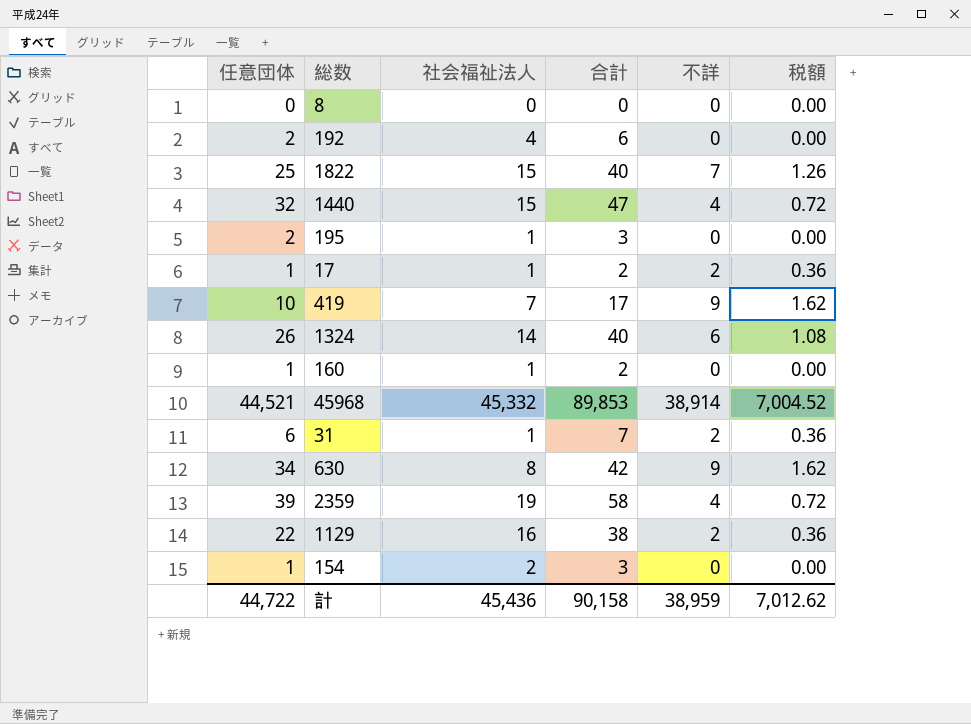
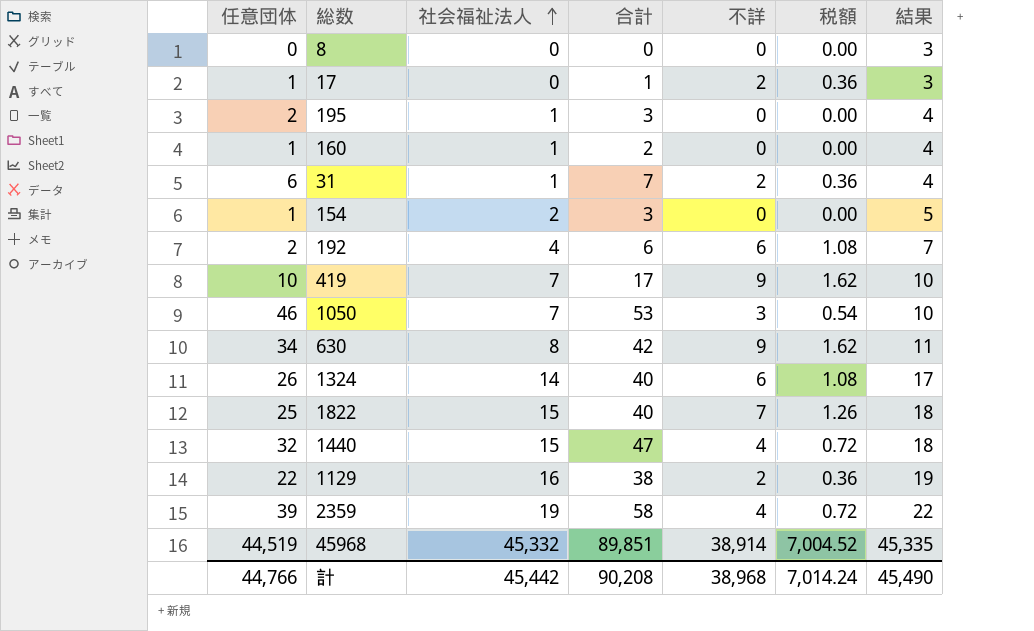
row order: none -> 社会福祉法人 ascending
column 結果 | formula: none -> [社会福祉法人] + 3
17 | 社会福祉法人: 1 -> 0
17 | 合計: 2 -> 1
192 | 不詳: 0 -> 6
192 | 税額: 0.00 -> 1.08
row 1050: none -> 46 | 7 | 53 | 3 | 0.54 | 10
45968 | 任意団体: 44,521 -> 44,519
45968 | 合計: 89,853 -> 89,851
計 | 任意団体: 44,722 -> 44,766
計 | 社会福祉法人: 45,436 -> 45,442
計 | 合計: 90,158 -> 90,208
計 | 不詳: 38,959 -> 38,968
計 | 税額: 7,012.62 -> 7,014.24

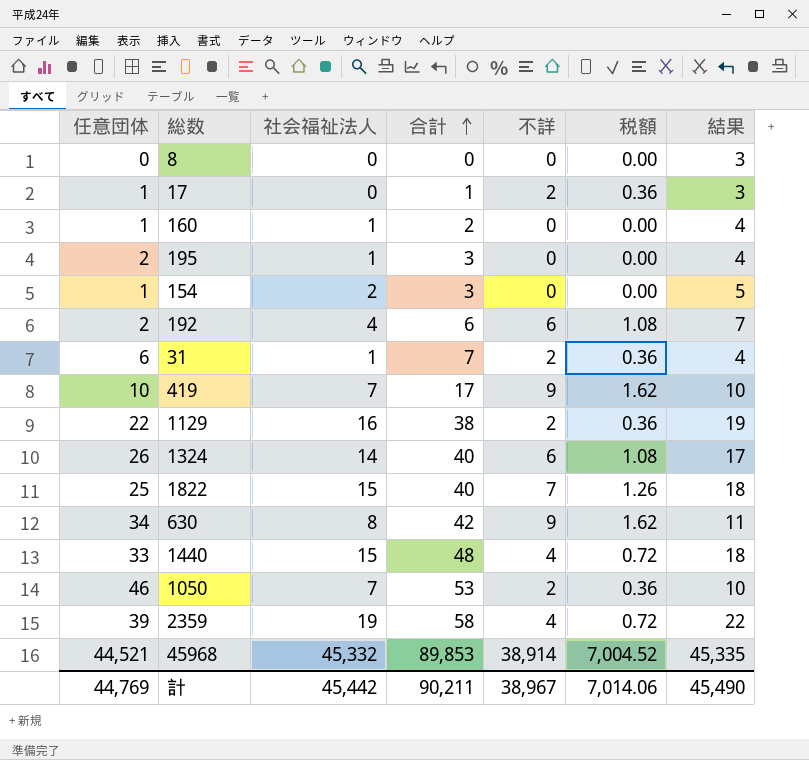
row order: 社会福祉法人 ascending -> 合計 ascending
1440 | 任意団体: 32 -> 33
1440 | 合計: 47 -> 48
1050 | 不詳: 3 -> 2
1050 | 税額: 0.54 -> 0.36
45968 | 任意団体: 44,519 -> 44,521
45968 | 合計: 89,851 -> 89,853
計 | 任意団体: 44,766 -> 44,769
計 | 合計: 90,208 -> 90,211
計 | 不詳: 38,968 -> 38,967
計 | 税額: 7,014.24 -> 7,014.06

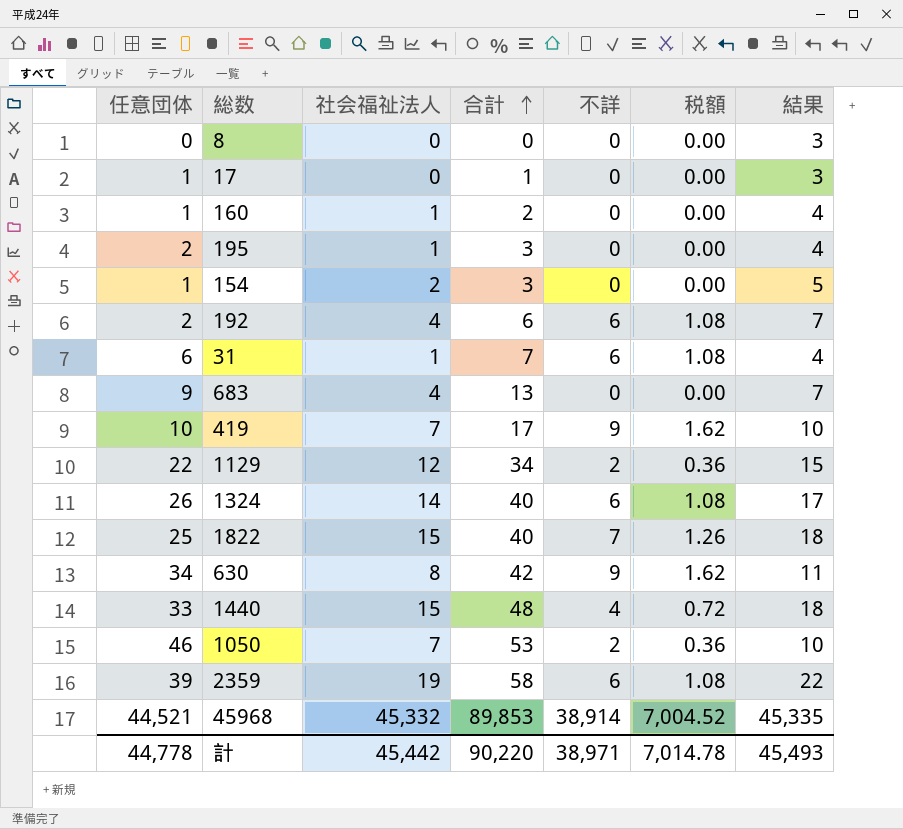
17 | 不詳: 2 -> 0
17 | 税額: 0.36 -> 0.00
31 | 不詳: 2 -> 6
31 | 税額: 0.36 -> 1.08
row 683: none -> 9 | 4 | 13 | 0 | 0.00 | 7
1129 | 社会福祉法人: 16 -> 12
1129 | 合計: 38 -> 34
1129 | 結果: 19 -> 15
2359 | 不詳: 4 -> 6
2359 | 税額: 0.72 -> 1.08
計 | 任意団体: 44,769 -> 44,778
計 | 合計: 90,211 -> 90,220
計 | 不詳: 38,967 -> 38,971
計 | 税額: 7,014.06 -> 7,014.78
計 | 結果: 45,490 -> 45,493

